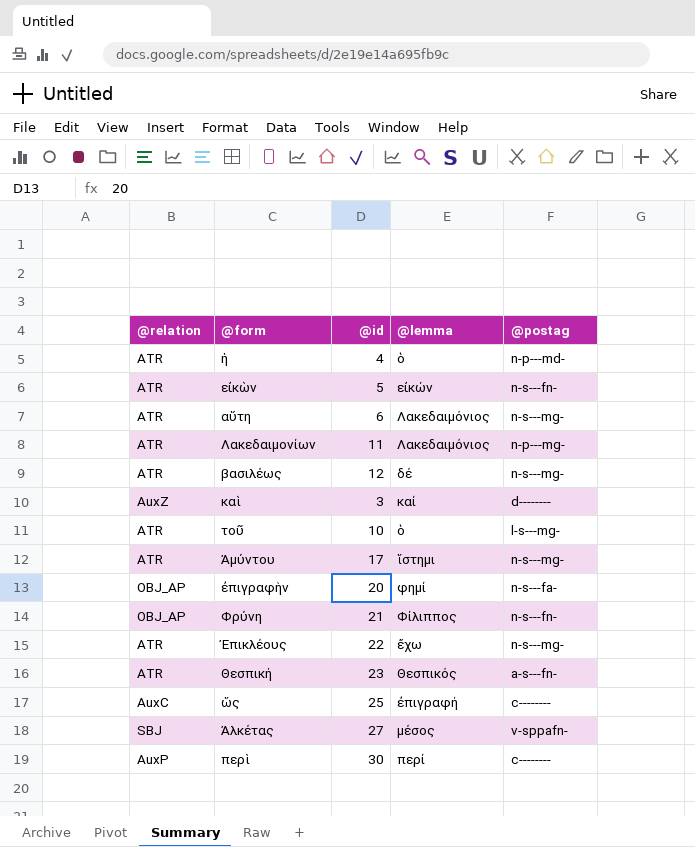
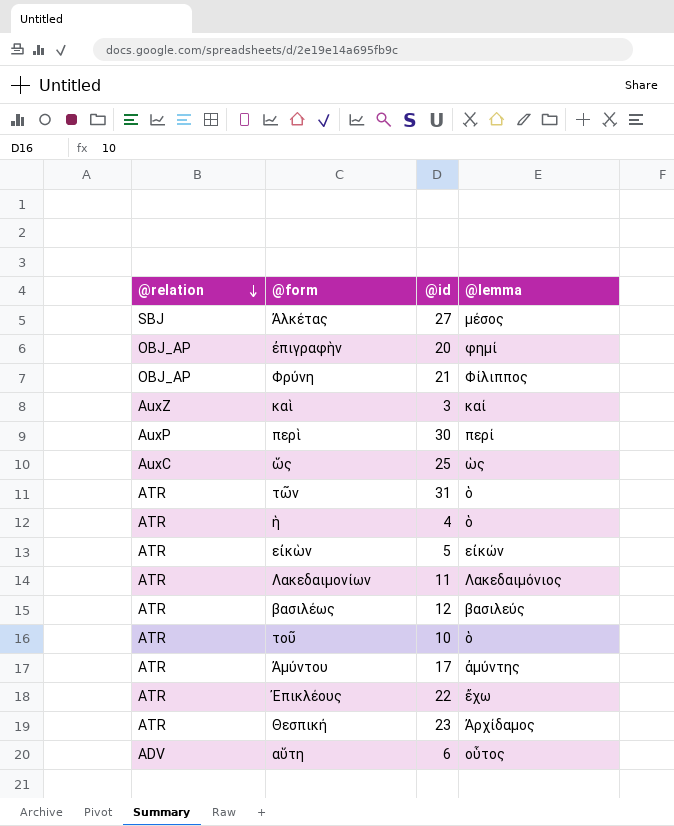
row order: none -> @relation descending
column @postag | position: 5 -> none
ὥς | @lemma: ἐπιγραφή -> ὡς
row τῶν: none -> ATR | 31 | ὁ
βασιλέως | @lemma: δέ -> βασιλεύς
Ἀμύντου | @lemma: ἵστημι -> ἀμύντης
Θεσπική | @lemma: Θεσπικός -> Ἀρχίδαμος
αὕτη | @relation: ATR -> ADV
αὕτη | @lemma: Λακεδαιμόνιος -> οὗτος

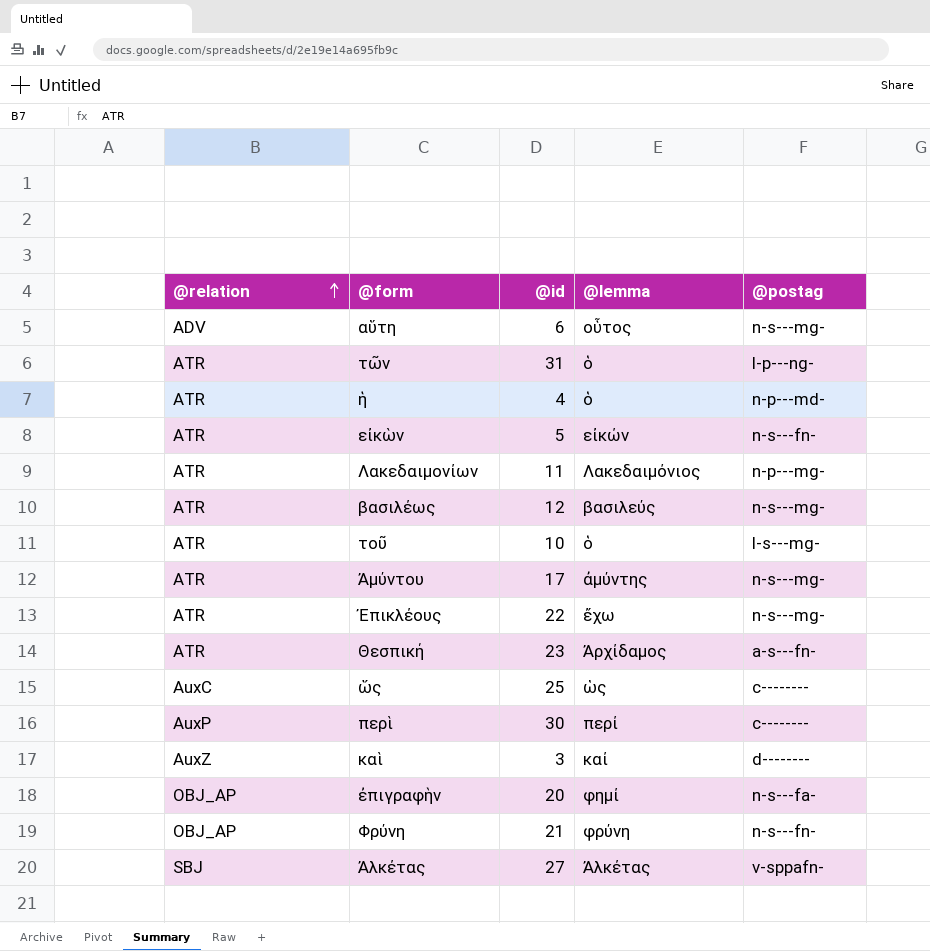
row order: @relation descending -> @relation ascending
column @postag | position: none -> 5
Φρύνη | @lemma: Φίλιππος -> φρύνη
Ἀλκέτας | @lemma: μέσος -> Ἀλκέτας

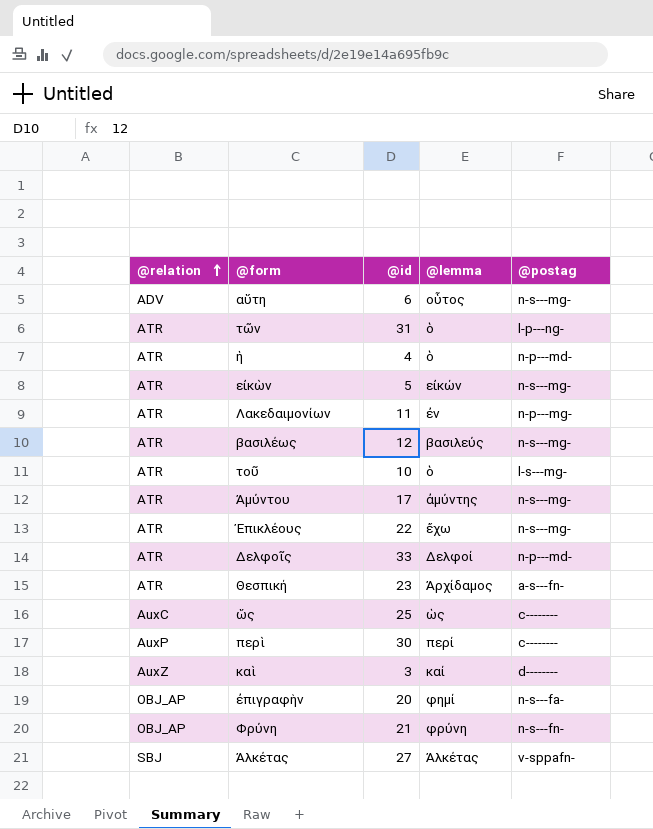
εἰκὼν | @postag: n-s---fn- -> n-s---mg-
Λακεδαιμονίων | @lemma: Λακεδαιμόνιος -> ἐν
row Δελφοῖς: none -> ATR | 33 | Δελφοί | n-p---md-

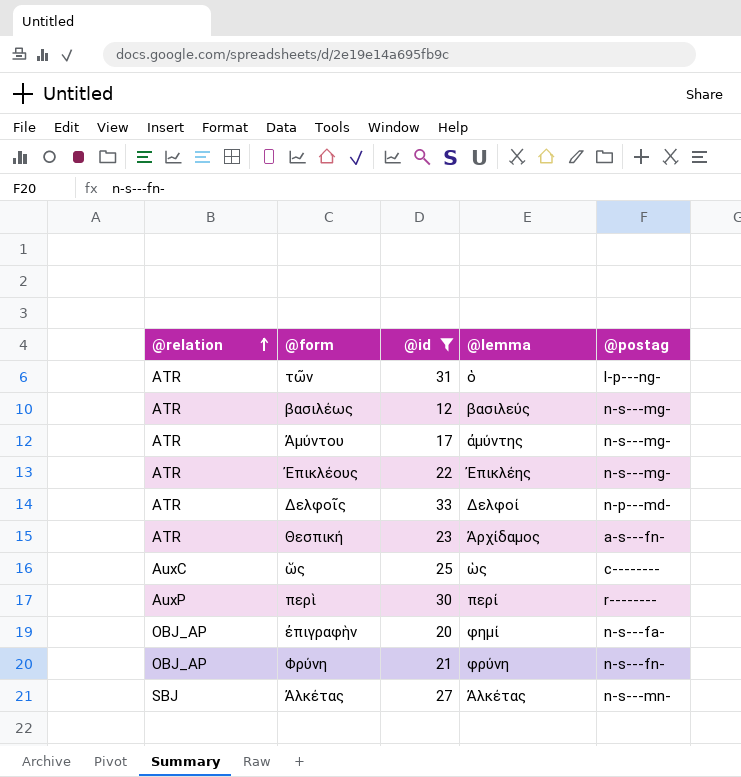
filter: none -> @id >= 12
Ἐπικλέους | @lemma: ἔχω -> Ἐπικλέης
περὶ | @postag: c-------- -> r--------
Ἀλκέτας | @postag: v-sppafn- -> n-s---mn-

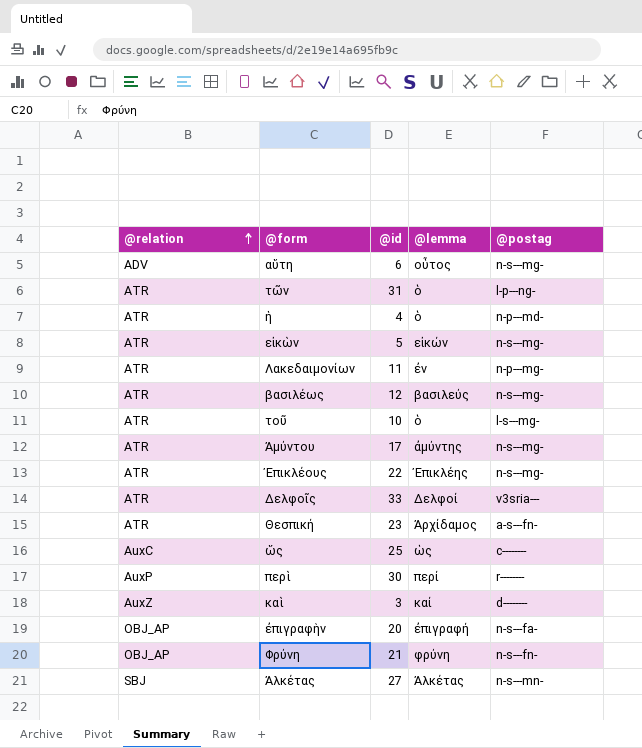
filter: @id >= 12 -> none
Δελφοῖς | @postag: n-p---md- -> v3sria---
ἐπιγραφὴν | @lemma: φημί -> ἐπιγραφή

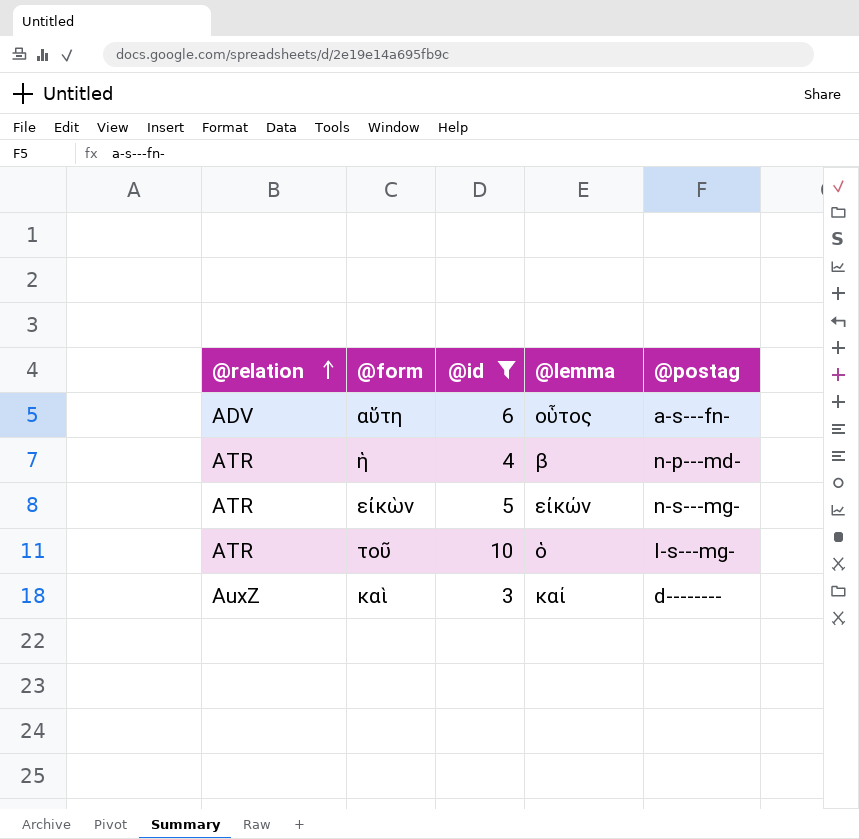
filter: none -> @id <= 10
αὕτη | @postag: n-s---mg- -> a-s---fn-
ἡ | @lemma: ὁ -> β

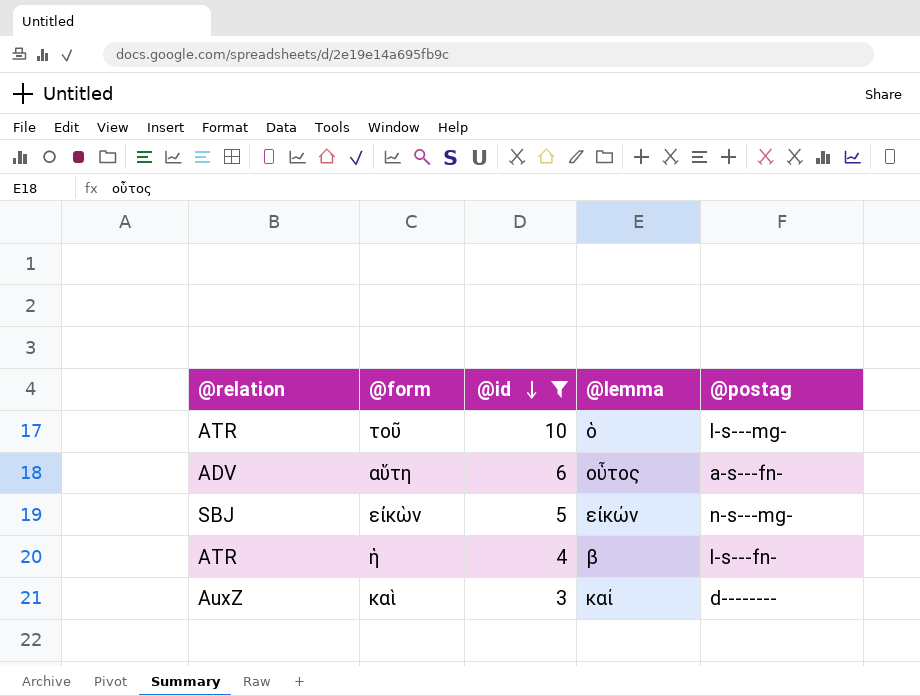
row order: @relation ascending -> @id descending
εἰκὼν | @relation: ATR -> SBJ
ἡ | @postag: n-p---md- -> l-s---fn-

